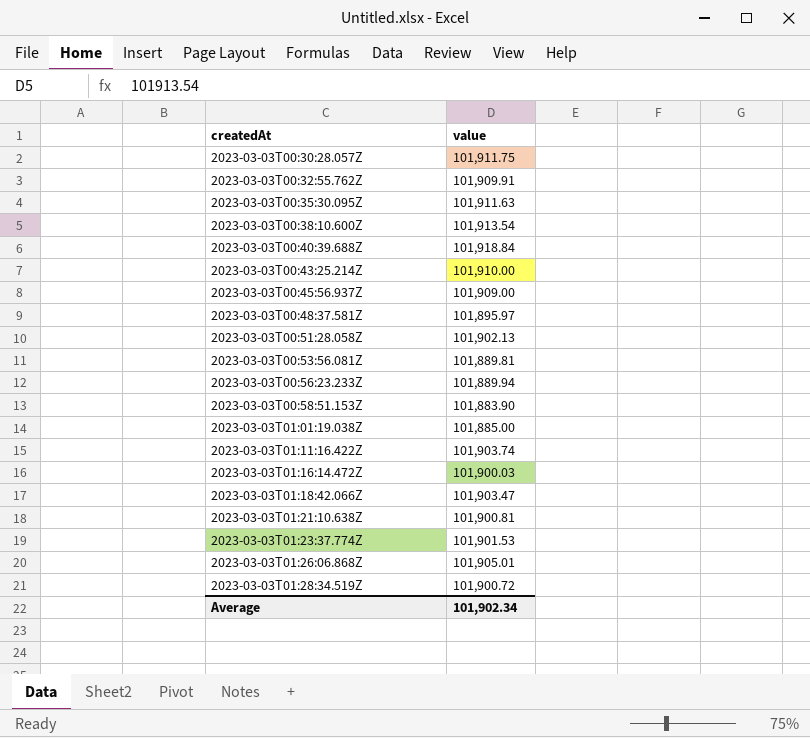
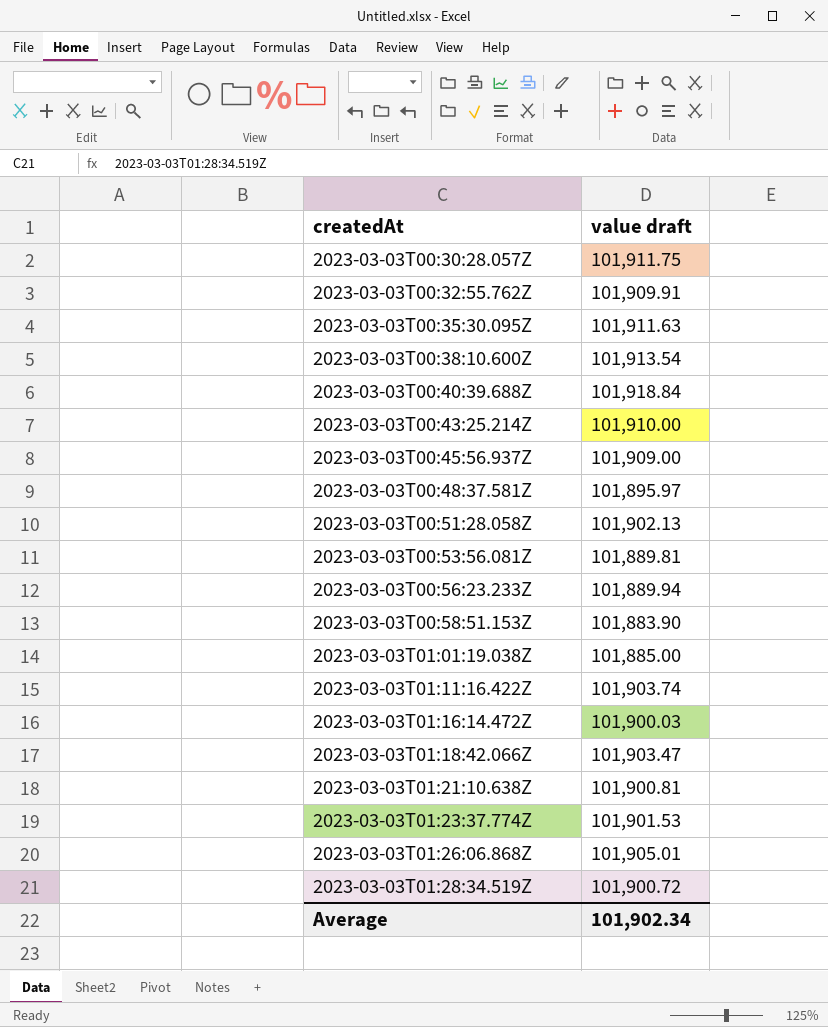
column name: value -> value draft

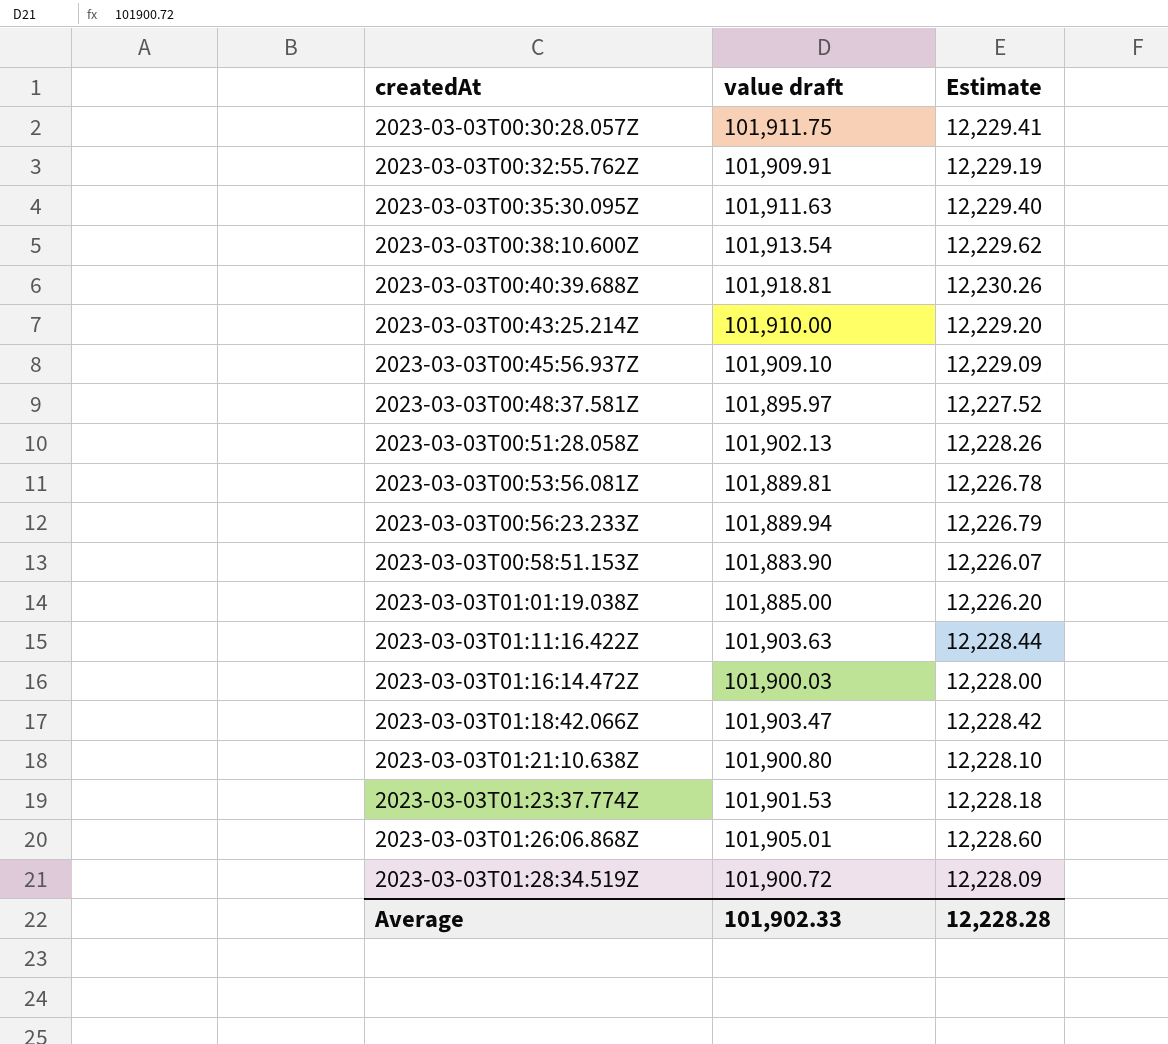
column Estimate | formula: none -> [value draft] * 0.12
2023-03-03T00:40:39.688Z | value draft: 101,918.84 -> 101,918.81
2023-03-03T00:45:56.937Z | value draft: 101,909.00 -> 101,909.10
2023-03-03T01:11:16.422Z | value draft: 101,903.74 -> 101,903.63
2023-03-03T01:21:10.638Z | value draft: 101,900.81 -> 101,900.80
Average | value draft: 101,902.34 -> 101,902.33

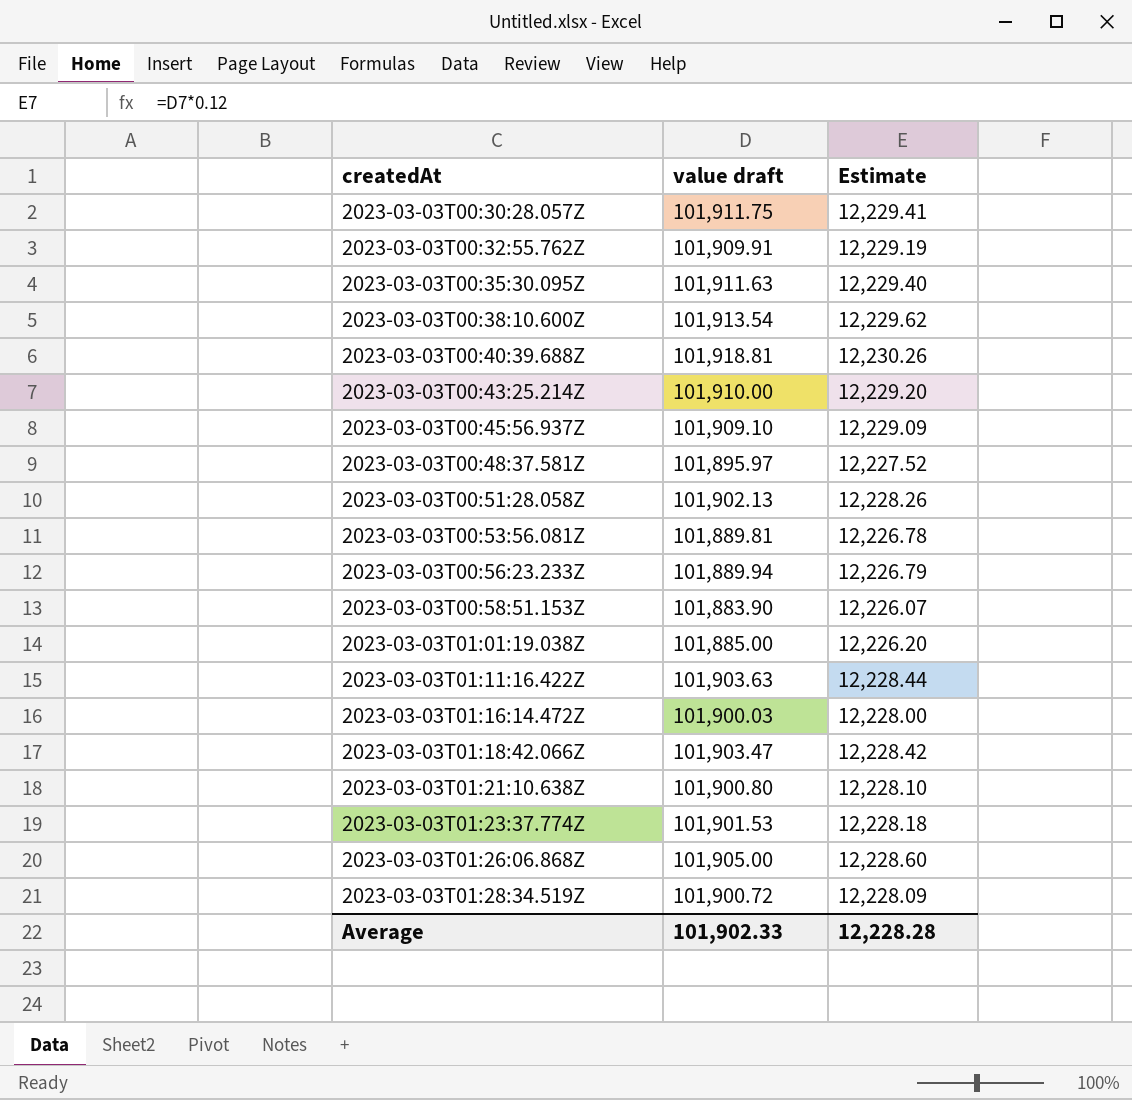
2023-03-03T01:26:06.868Z | value draft: 101,905.01 -> 101,905.00

